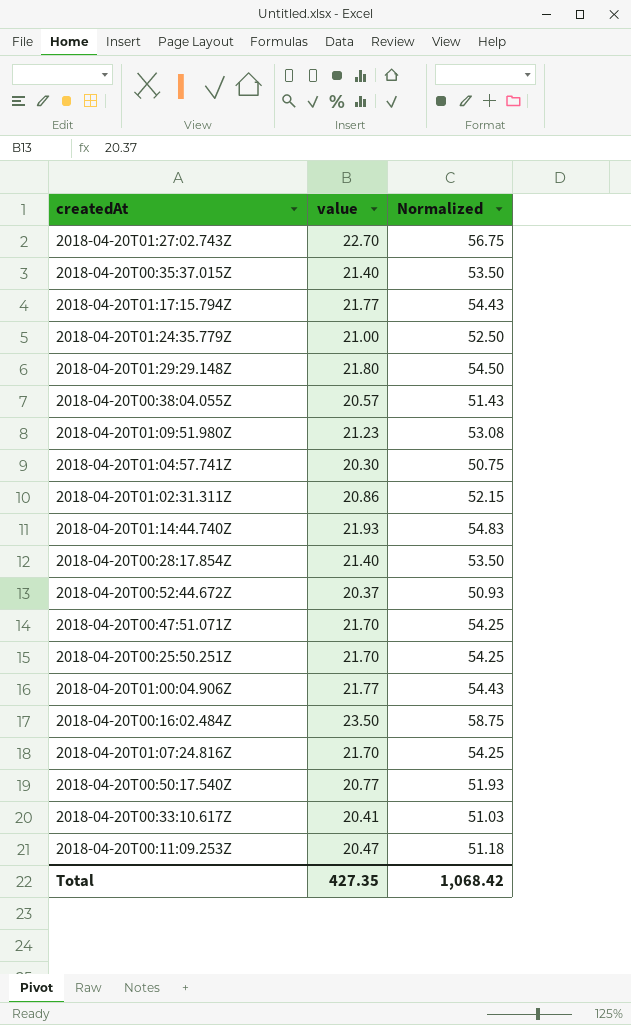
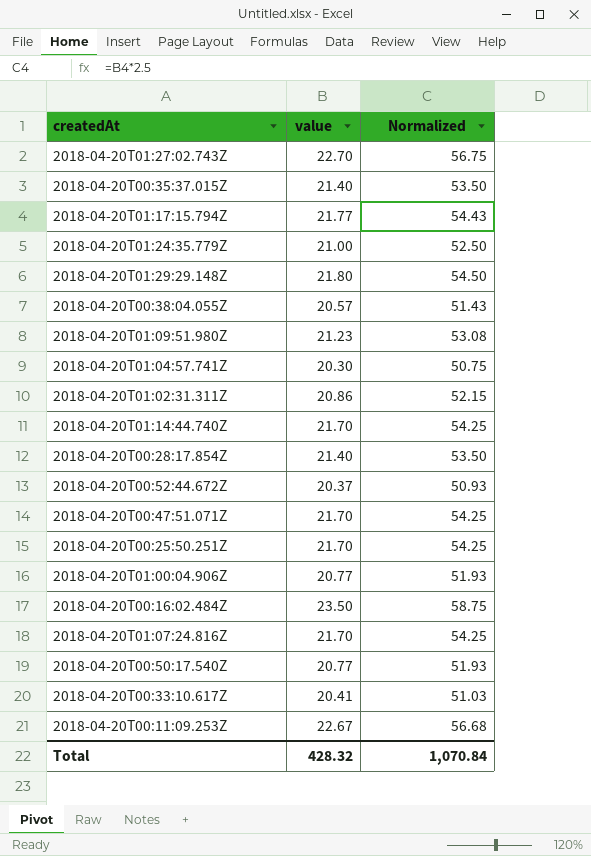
2018-04-20T01:14:44.740Z | value: 21.93 -> 21.70
2018-04-20T01:14:44.740Z | Normalized: 54.83 -> 54.25
2018-04-20T01:00:04.906Z | value: 21.77 -> 20.77
2018-04-20T01:00:04.906Z | Normalized: 54.43 -> 51.93
2018-04-20T00:11:09.253Z | value: 20.47 -> 22.67
2018-04-20T00:11:09.253Z | Normalized: 51.18 -> 56.68
Total | value: 427.35 -> 428.32
Total | Normalized: 1,068.42 -> 1,070.84

